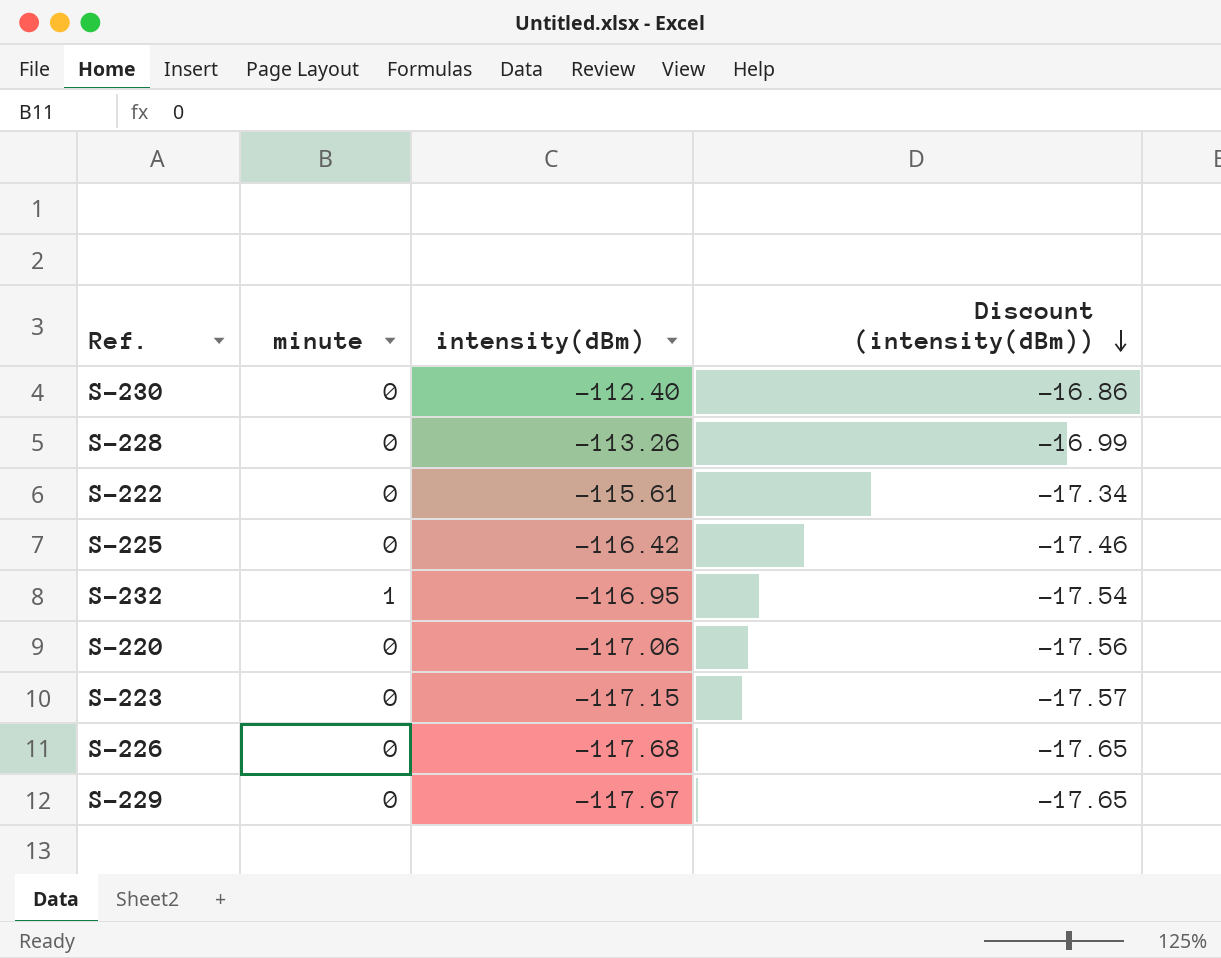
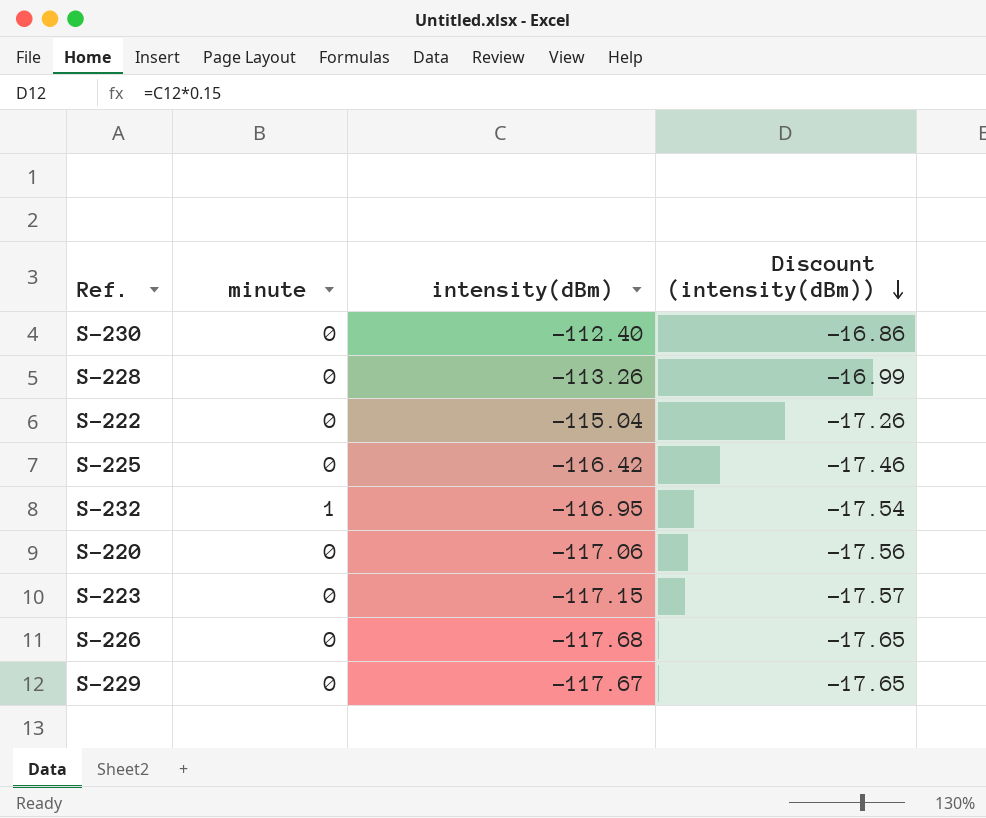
S-222 | intensity(dBm): -115.61 -> -115.04
S-222 | Discount (intensity(dBm)): -17.34 -> -17.26

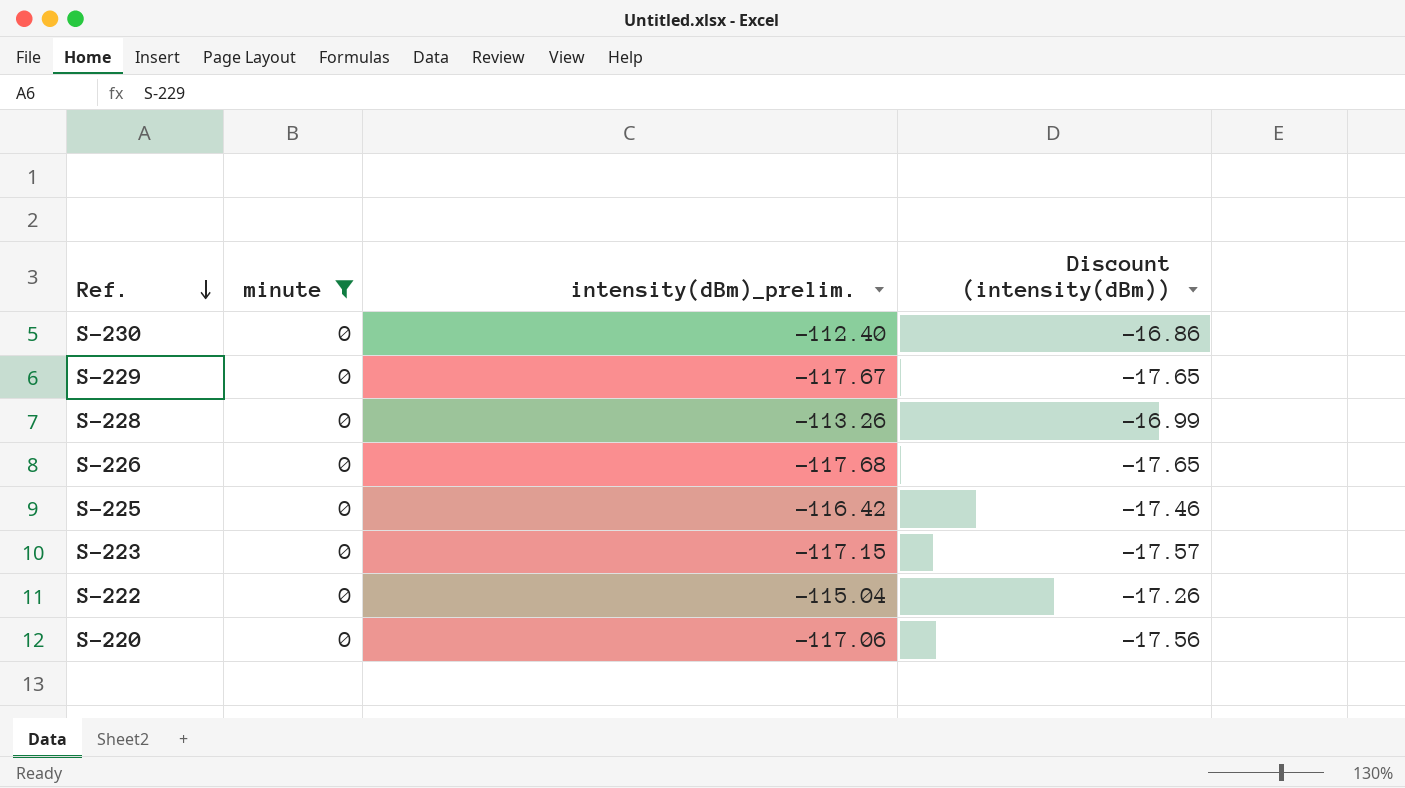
filter: none -> minute = 0
row order: Discount (intensity(dBm)) descending -> Ref. descending
column name: intensity(dBm) -> intensity(dBm)_prelim.

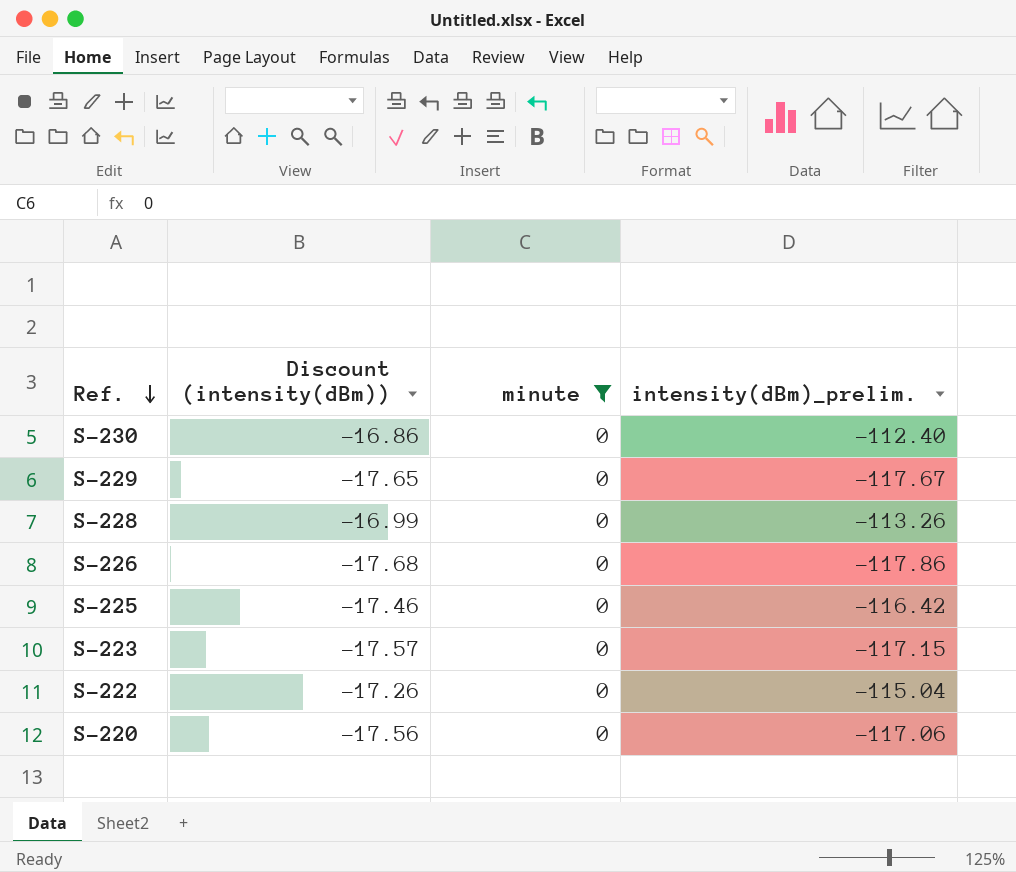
column Discount (intensity(dBm)) | position: 4 -> 2
S-226 | Discount (intensity(dBm)): -17.65 -> -17.68
S-226 | intensity(dBm)_prelim.: -117.68 -> -117.86

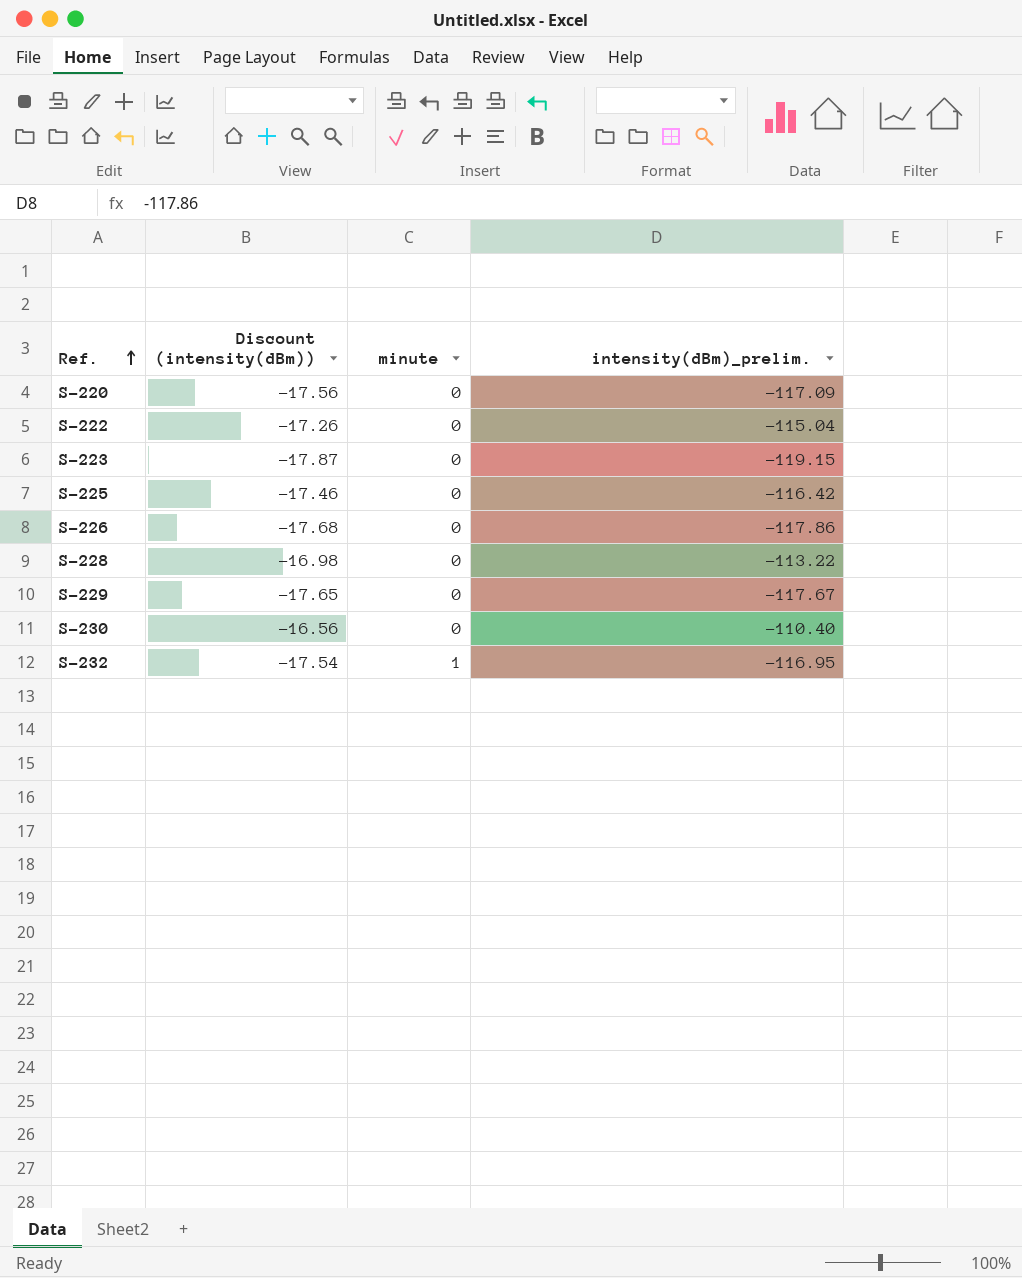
filter: minute = 0 -> none
row order: Ref. descending -> Ref. ascending
S-220 | intensity(dBm)_prelim.: -117.06 -> -117.09
S-223 | Discount (intensity(dBm)): -17.57 -> -17.87
S-223 | intensity(dBm)_prelim.: -117.15 -> -119.15
S-228 | Discount (intensity(dBm)): -16.99 -> -16.98
S-228 | intensity(dBm)_prelim.: -113.26 -> -113.22
S-230 | Discount (intensity(dBm)): -16.86 -> -16.56
S-230 | intensity(dBm)_prelim.: -112.40 -> -110.40

